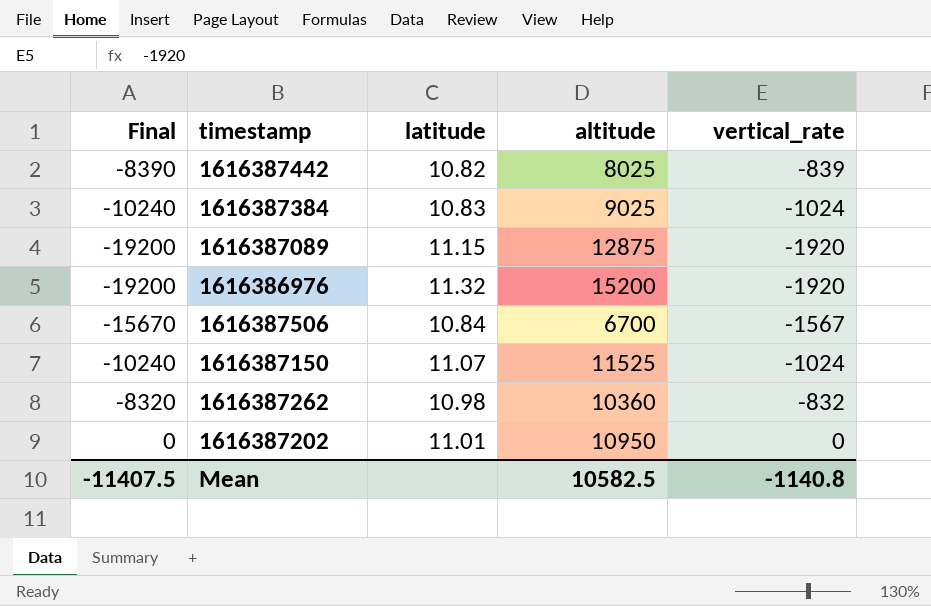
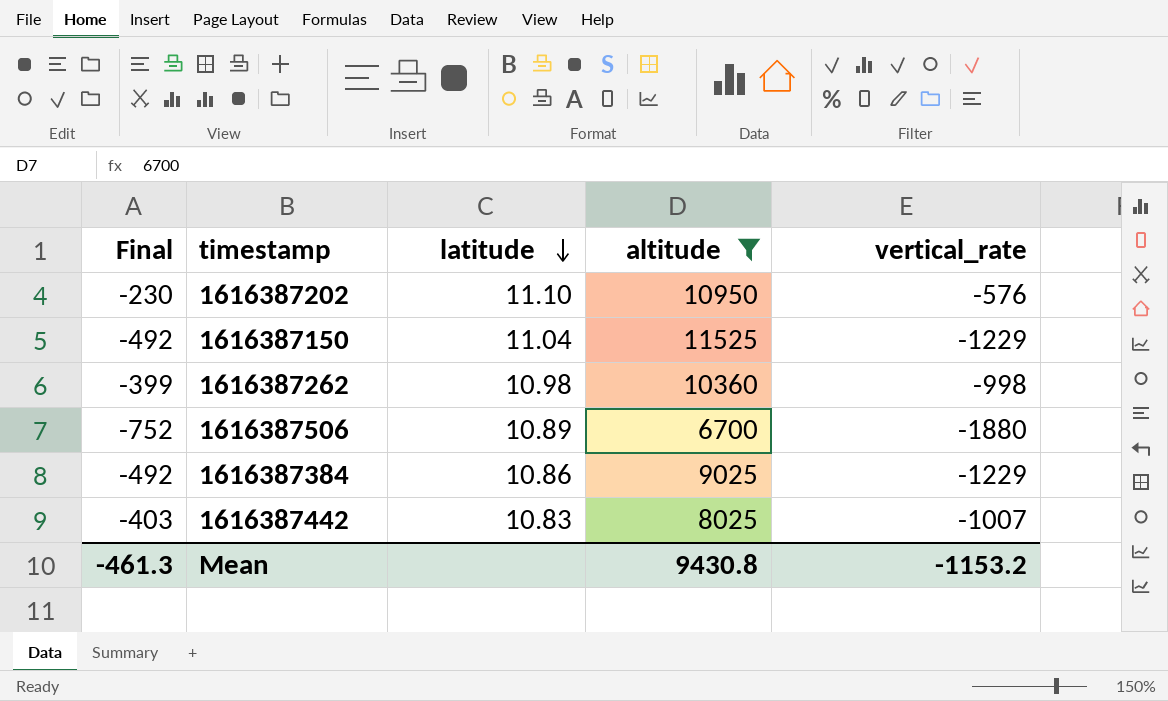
filter: none -> altitude <= 11525
row order: none -> latitude descending
column Final | formula: [vertical_rate] * 10 -> [vertical_rate] * 0.4
1616387202 | latitude: 11.01 -> 11.10
1616387202 | vertical_rate: 0 -> -576
1616387150 | latitude: 11.07 -> 11.04
1616387150 | vertical_rate: -1024 -> -1229
1616387262 | vertical_rate: -832 -> -998
1616387506 | latitude: 10.84 -> 10.89
1616387506 | vertical_rate: -1567 -> -1880
1616387384 | latitude: 10.83 -> 10.86
1616387384 | vertical_rate: -1024 -> -1229
1616387442 | latitude: 10.82 -> 10.83
1616387442 | vertical_rate: -839 -> -1007
Mean | Final: -11407.5 -> -461.3
Mean | altitude: 10582.5 -> 9430.8
Mean | vertical_rate: -1140.8 -> -1153.2

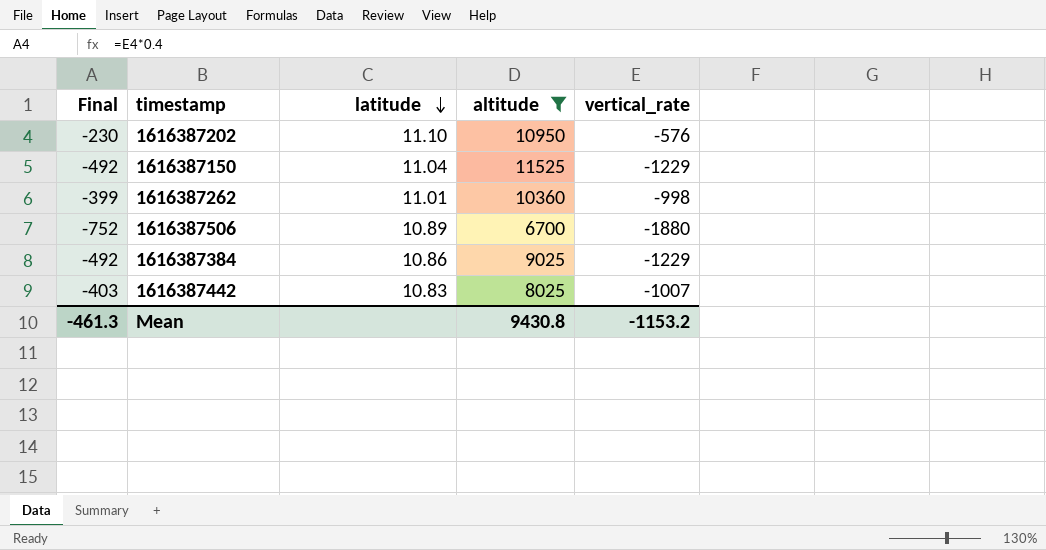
1616387262 | latitude: 10.98 -> 11.01

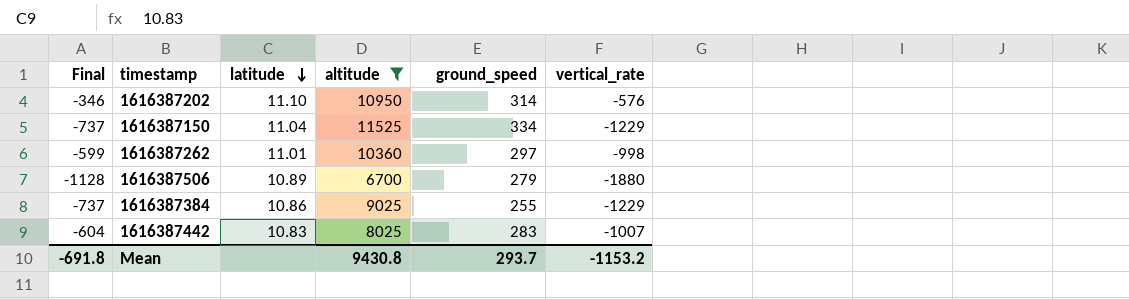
column Final | formula: [vertical_rate] * 0.4 -> [vertical_rate] * 0.6
column ground_speed | position: none -> 5
Mean | Final: -461.3 -> -691.8

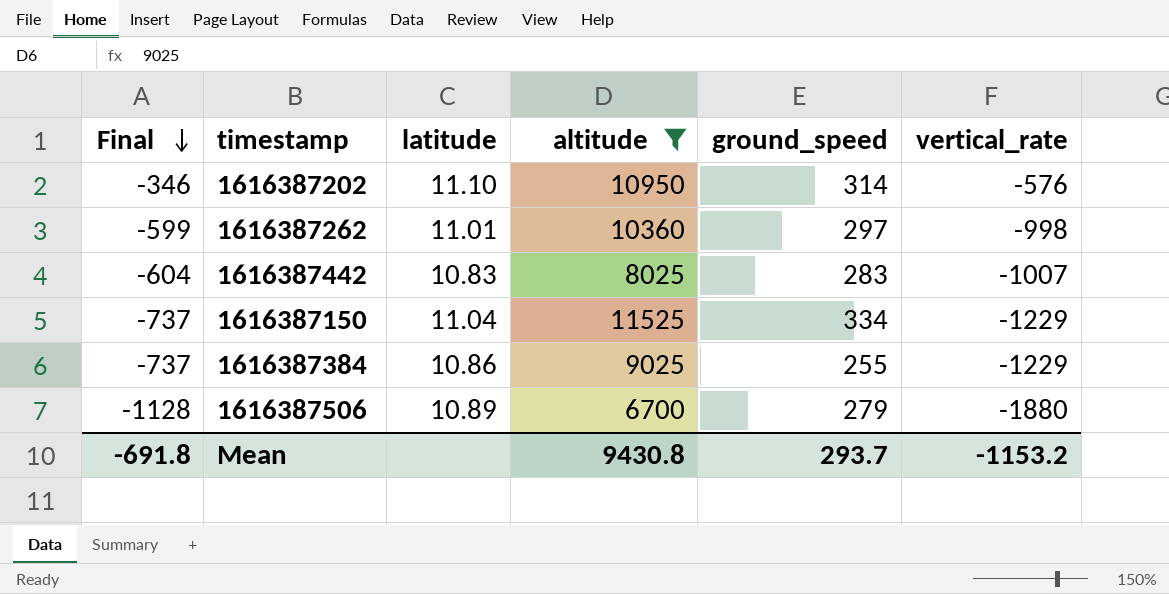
row order: latitude descending -> Final descending

